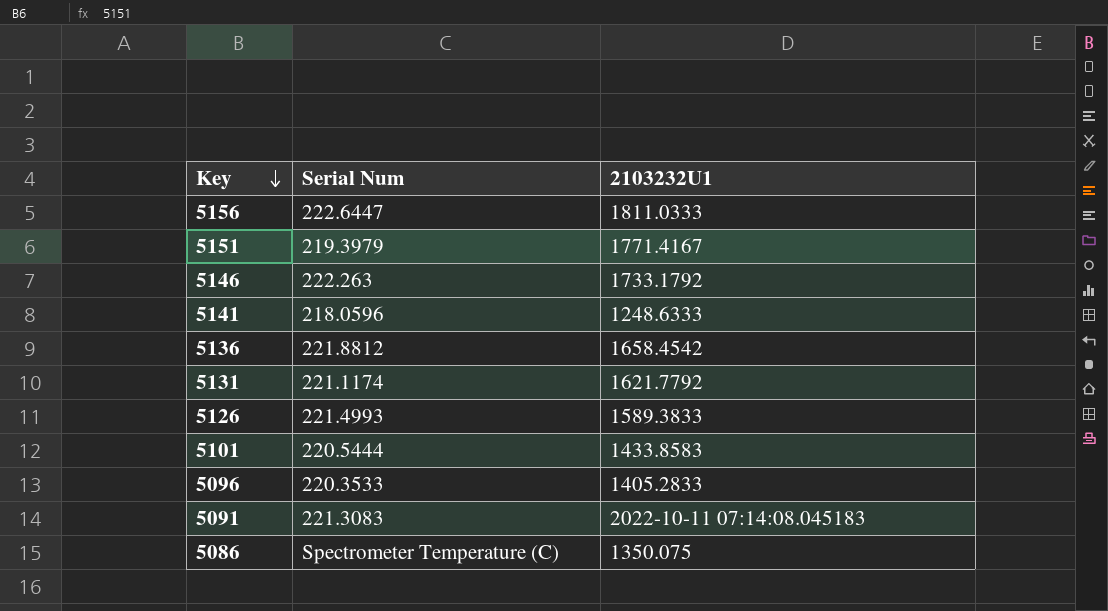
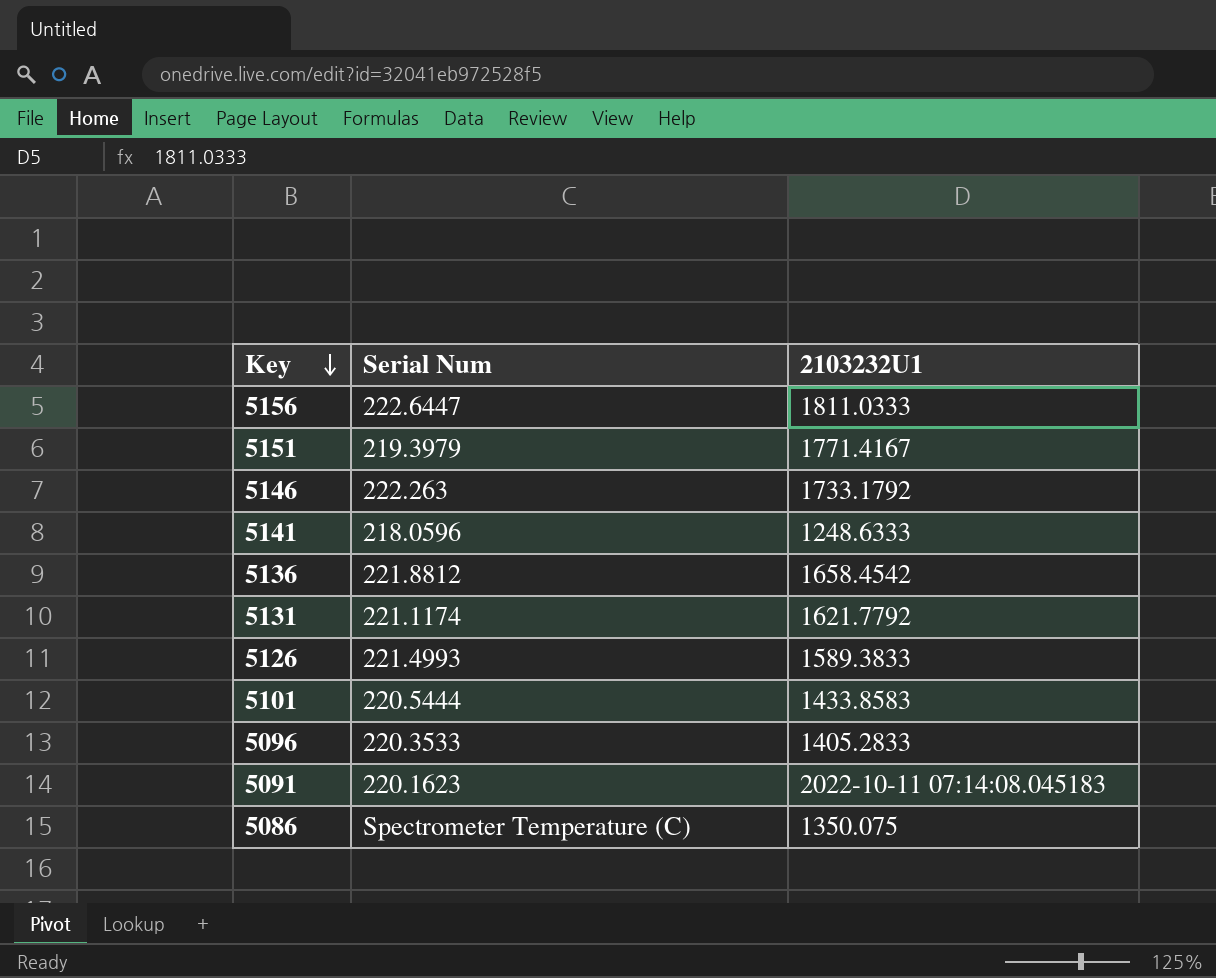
5091 | Serial Num: 221.3083 -> 220.1623

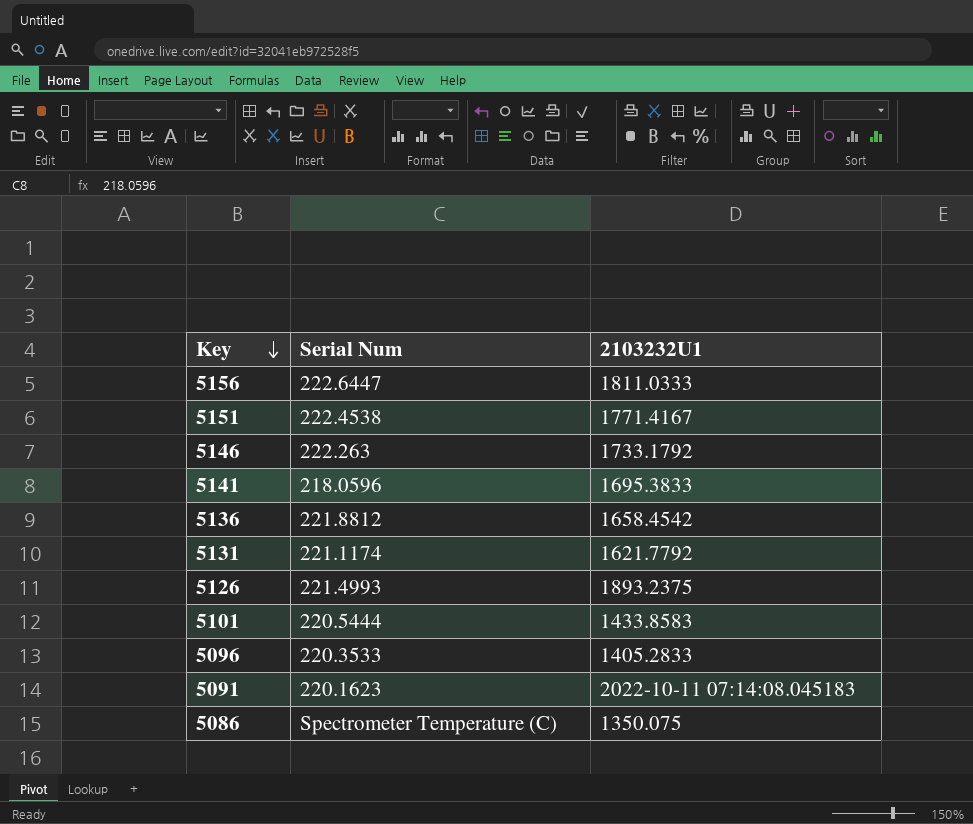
5151 | Serial Num: 219.3979 -> 222.4538
5141 | 2103232U1: 1248.6333 -> 1695.3833
5126 | 2103232U1: 1589.3833 -> 1893.2375

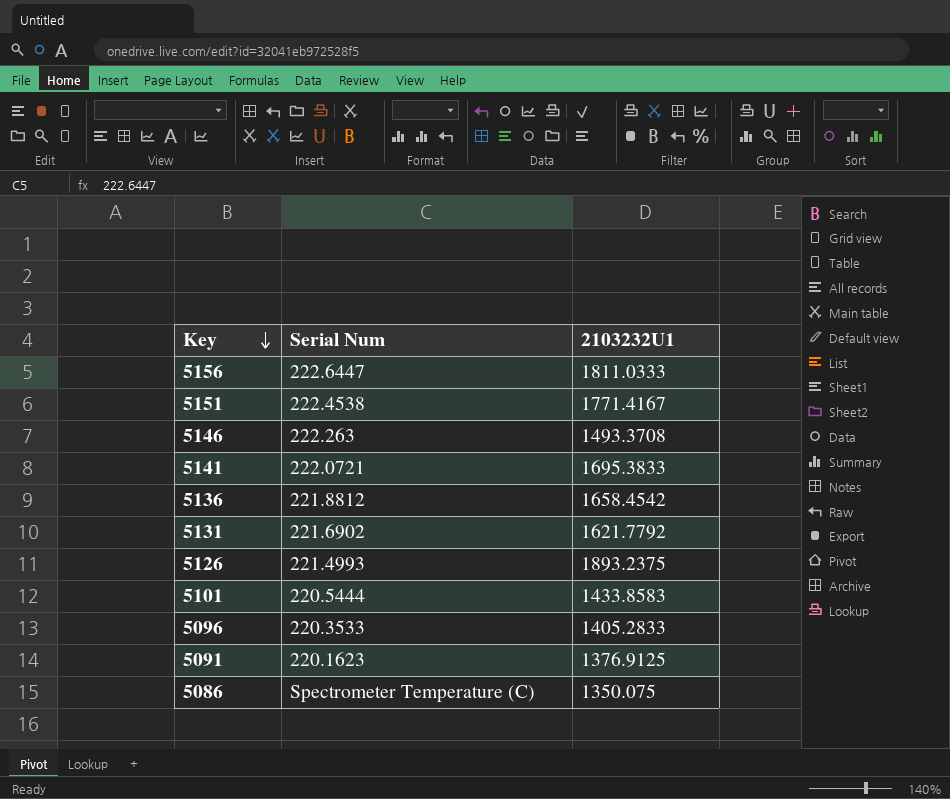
5146 | 2103232U1: 1733.1792 -> 1493.3708
5141 | Serial Num: 218.0596 -> 222.0721
5131 | Serial Num: 221.1174 -> 221.6902
5091 | 2103232U1: 2022-10-11 07:14:08.045183 -> 1376.9125

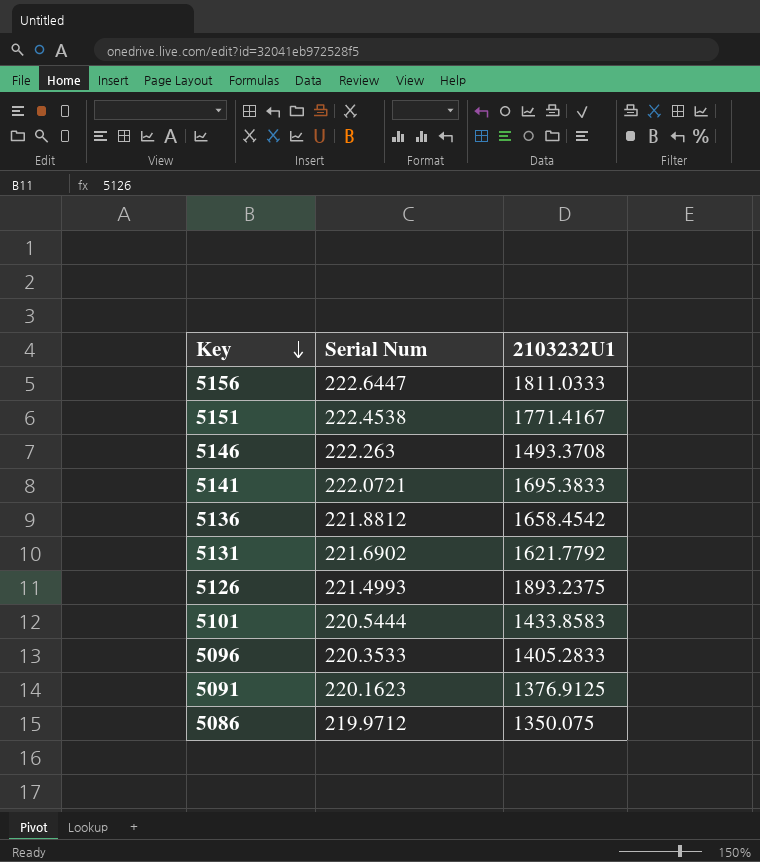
5086 | Serial Num: Spectrometer Temperature (C) -> 219.9712

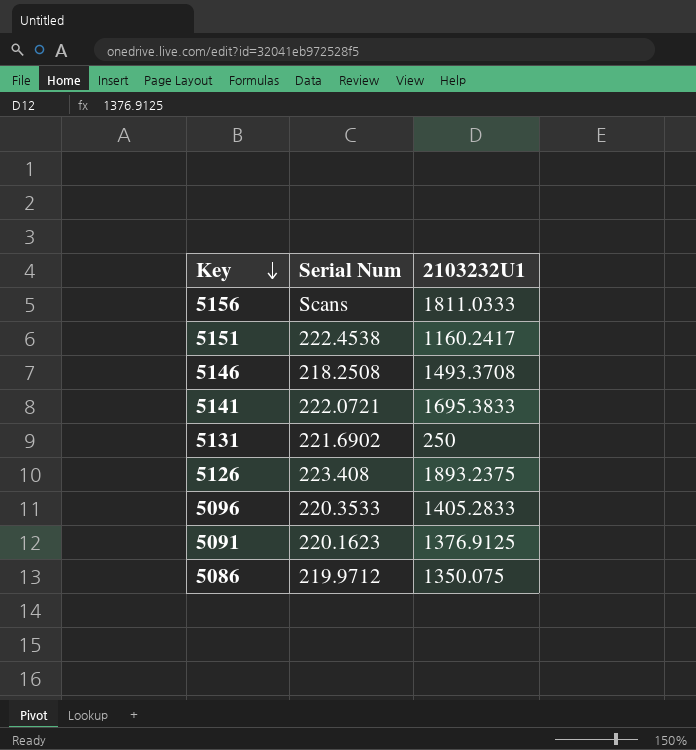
row 5136: 221.8812 | 1658.4542 -> none
row 5101: 220.5444 | 1433.8583 -> none
5156 | Serial Num: 222.6447 -> Scans
5151 | 2103232U1: 1771.4167 -> 1160.2417
5146 | Serial Num: 222.263 -> 218.2508
5131 | 2103232U1: 1621.7792 -> 250
5126 | Serial Num: 221.4993 -> 223.408

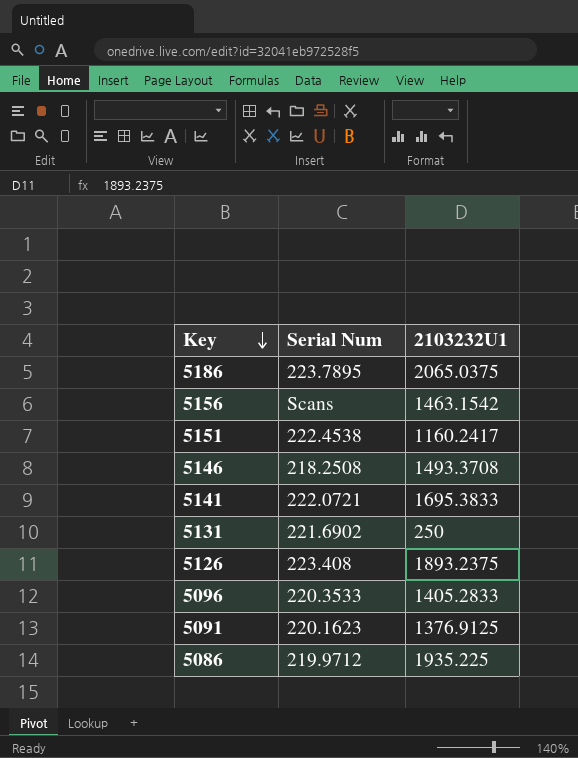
row 5186: none -> 223.7895 | 2065.0375
5156 | 2103232U1: 1811.0333 -> 1463.1542
5086 | 2103232U1: 1350.075 -> 1935.225

